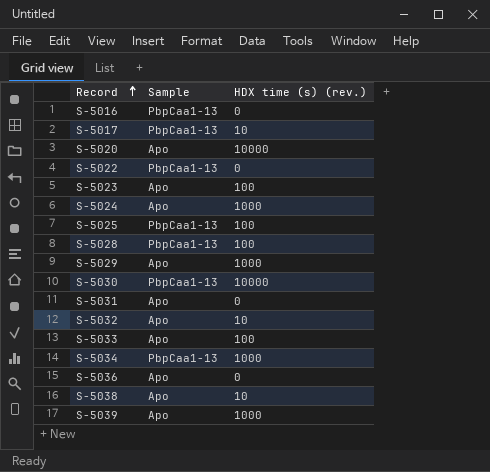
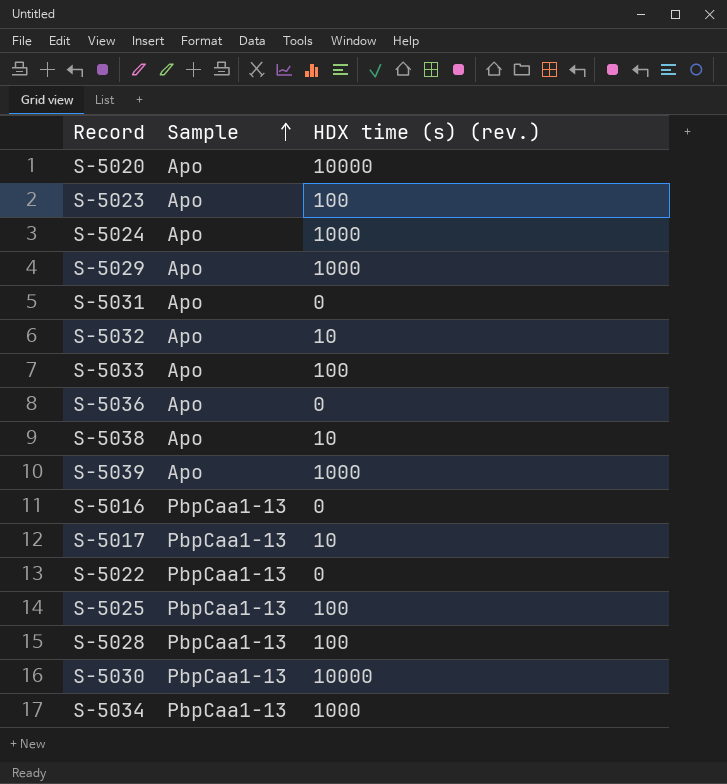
row order: Record ascending -> Sample ascending

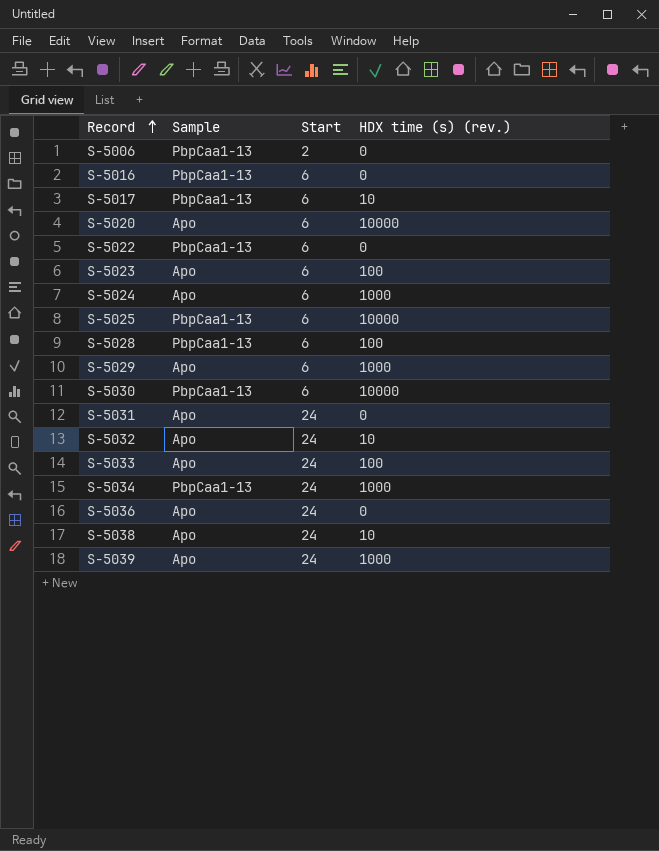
row order: Sample ascending -> Record ascending
column Start | position: none -> 3
row S-5006: none -> PbpCaa1-13 | 2 | 0
S-5025 | HDX time (s) (rev.): 100 -> 10000

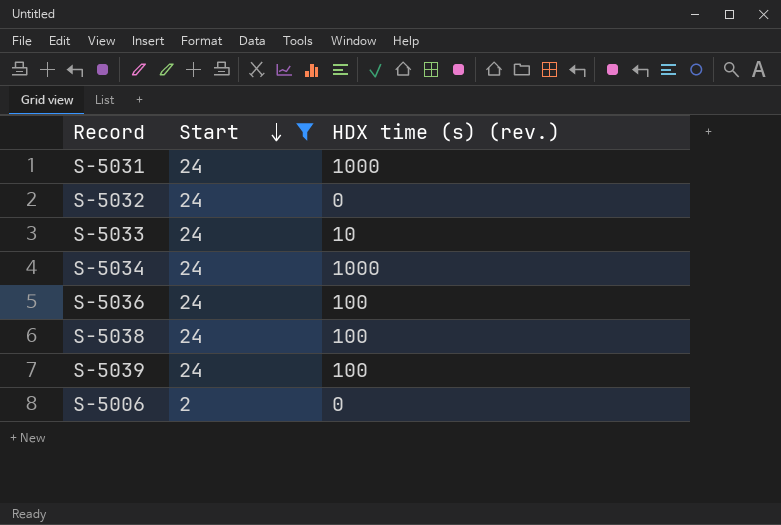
filter: none -> Start != 6
row order: Record ascending -> Start descending
column Sample | position: 2 -> none
S-5031 | HDX time (s) (rev.): 0 -> 1000
S-5032 | HDX time (s) (rev.): 10 -> 0
S-5033 | HDX time (s) (rev.): 100 -> 10
S-5036 | HDX time (s) (rev.): 0 -> 100
S-5038 | HDX time (s) (rev.): 10 -> 100
S-5039 | HDX time (s) (rev.): 1000 -> 100

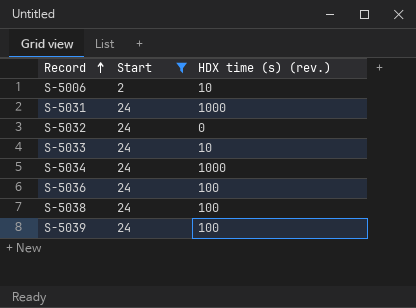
row order: Start descending -> Record ascending
S-5006 | HDX time (s) (rev.): 0 -> 10

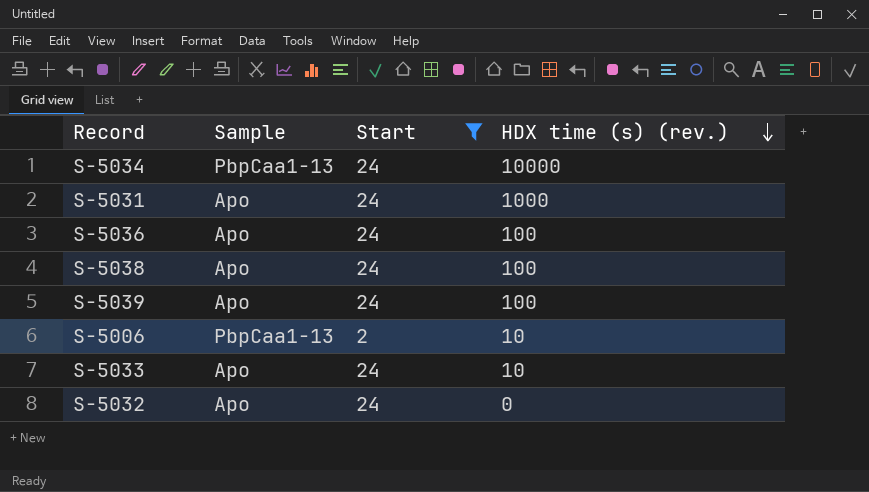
row order: Record ascending -> HDX time (s) (rev.) descending
column Sample | position: none -> 2
S-5034 | HDX time (s) (rev.): 1000 -> 10000

